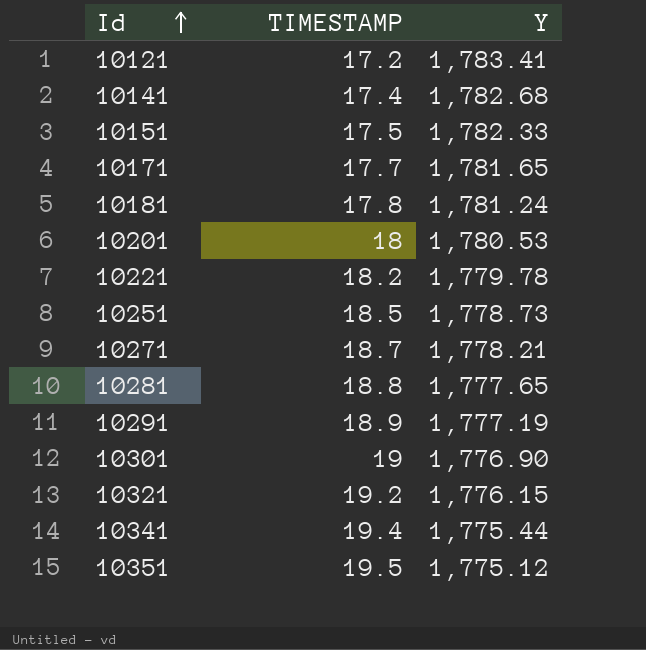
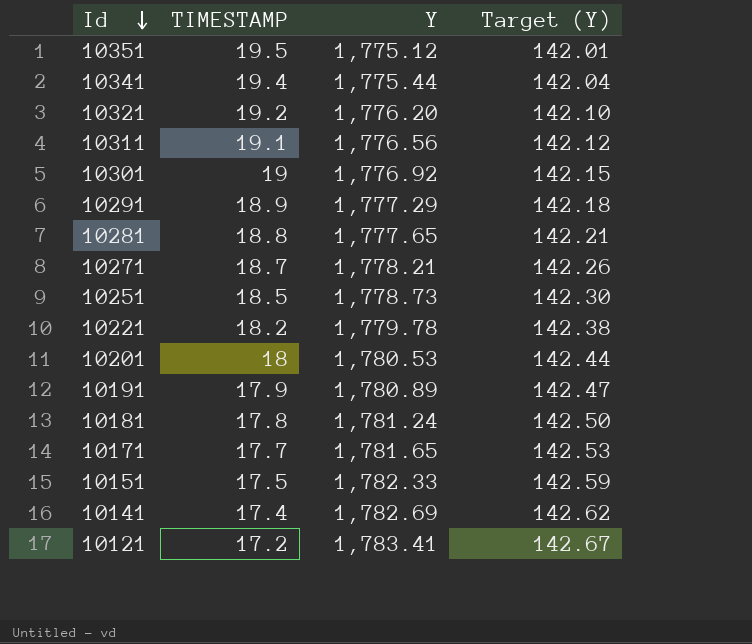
row order: Id ascending -> Id descending
column Target (Y) | formula: none -> [Y] * 0.08
10321 | Y: 1,776.15 -> 1,776.20
row 10311: none -> 19.1 | 1,776.56 | 142.12
10301 | Y: 1,776.90 -> 1,776.92
10291 | Y: 1,777.19 -> 1,777.29
row 10191: none -> 17.9 | 1,780.89 | 142.47
10141 | Y: 1,782.68 -> 1,782.69

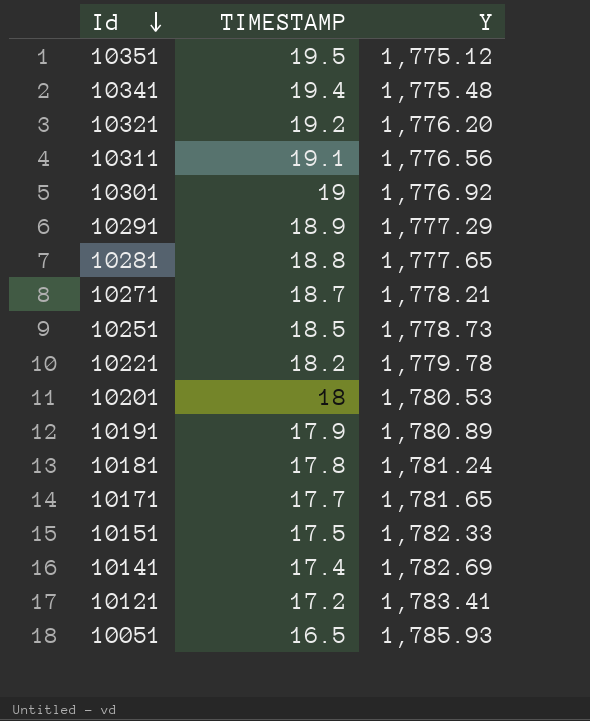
column Target (Y) | formula: [Y] * 0.08 -> none
10341 | Y: 1,775.44 -> 1,775.48
row 10051: none -> 16.5 | 1,785.93

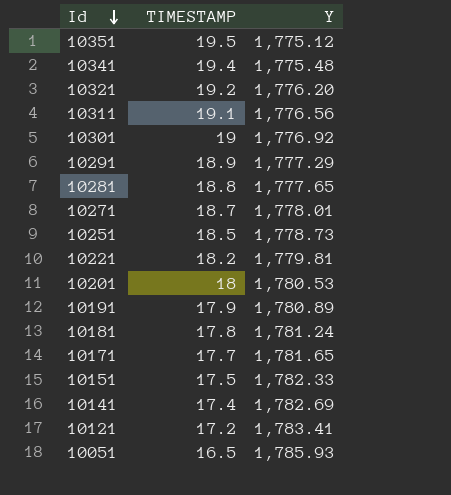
10271 | Y: 1,778.21 -> 1,778.01
10221 | Y: 1,779.78 -> 1,779.81

